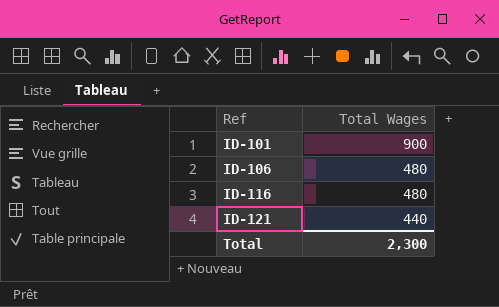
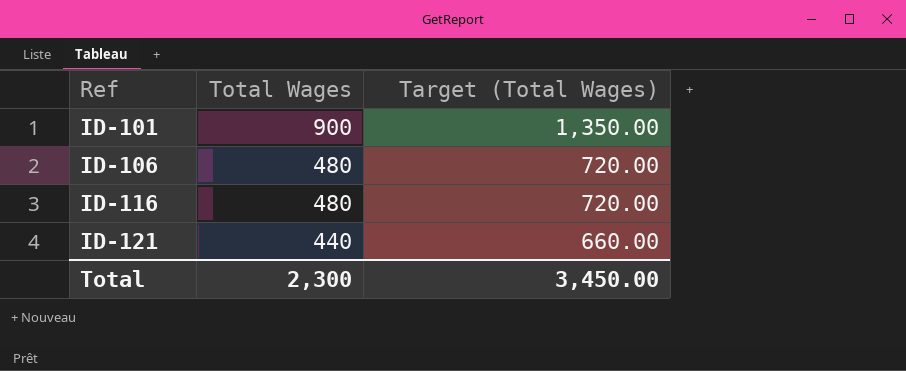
column Target (Total Wages) | formula: none -> [Total Wages] * 1.5

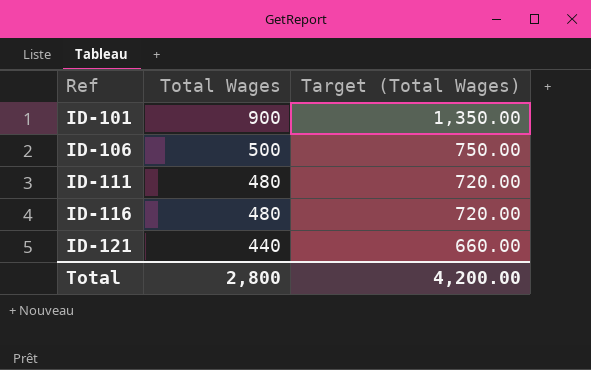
ID-106 | Total Wages: 480 -> 500
ID-106 | Target (Total Wages): 720.00 -> 750.00
row ID-111: none -> 480 | 720.00
Total | Total Wages: 2,300 -> 2,800
Total | Target (Total Wages): 3,450.00 -> 4,200.00

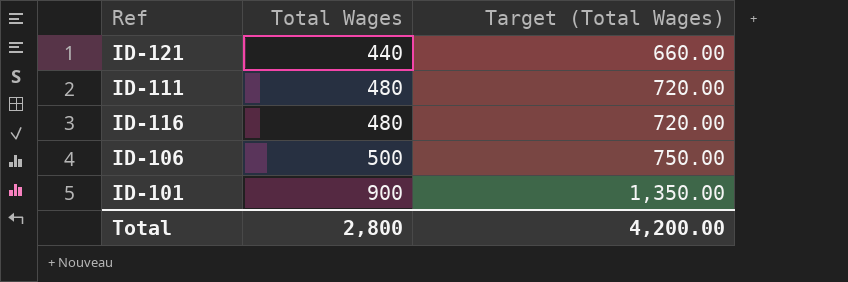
row order: Ref ascending -> Total Wages ascending

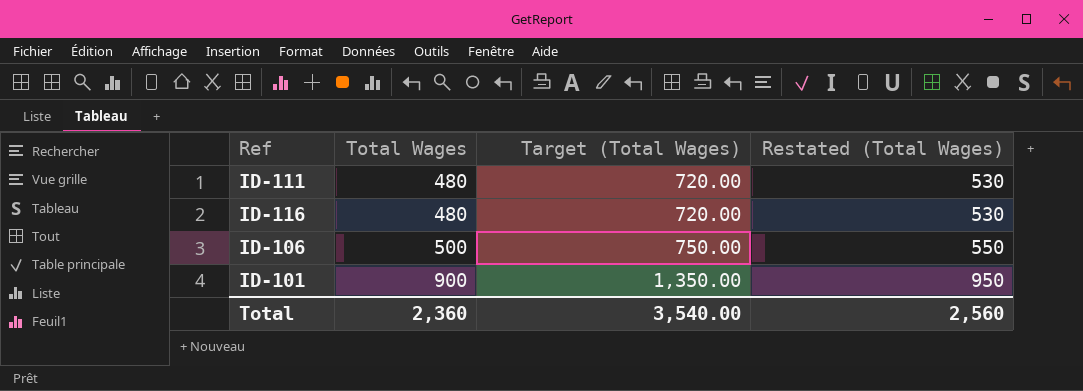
column Restated (Total Wages) | formula: none -> [Total Wages] + 50
row ID-121: 440 | 660.00 -> none
Total | Total Wages: 2,800 -> 2,360
Total | Target (Total Wages): 4,200.00 -> 3,540.00

